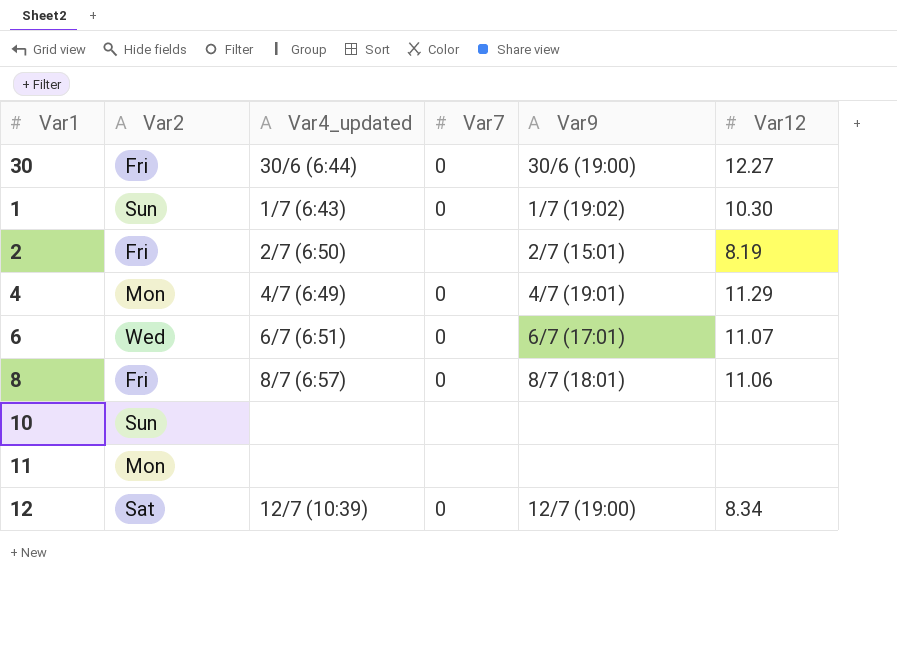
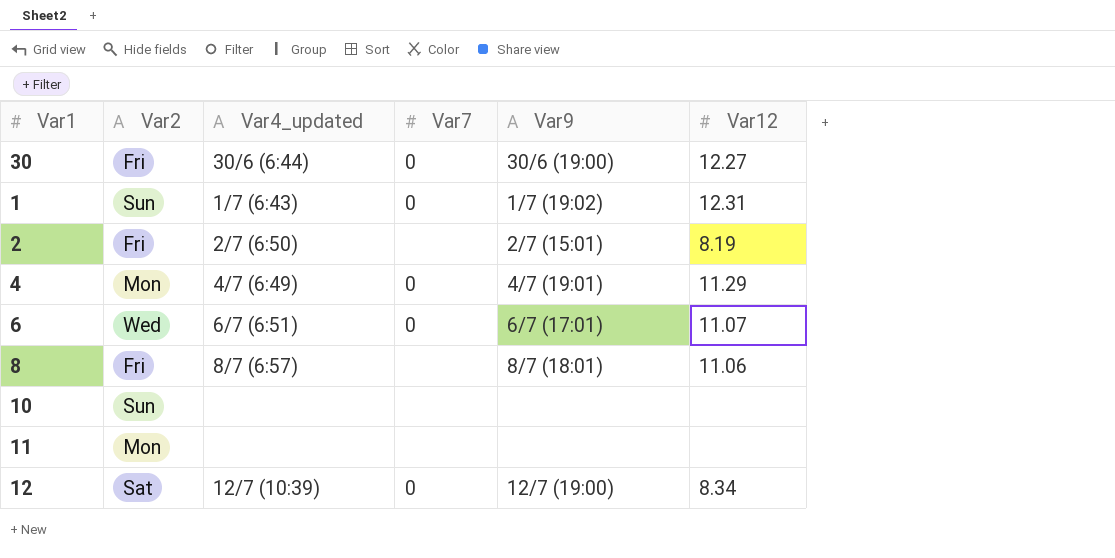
1 | Var12: 10.30 -> 12.31
8 | Var7: 0 -> none

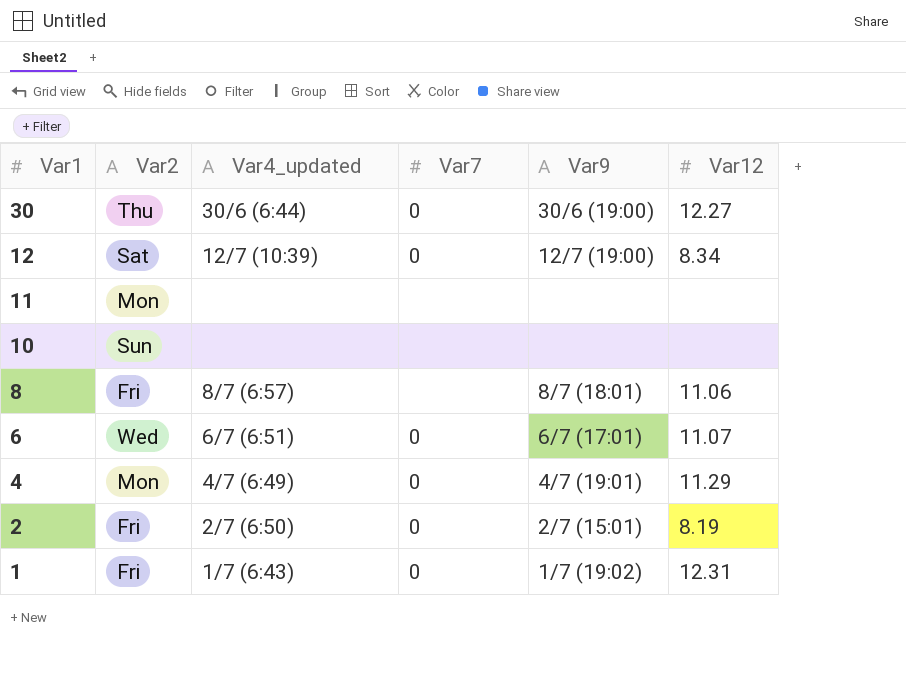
row order: none -> Var1 descending
30 | Var2: Fri -> Thu
2 | Var7: none -> 0
1 | Var2: Sun -> Fri

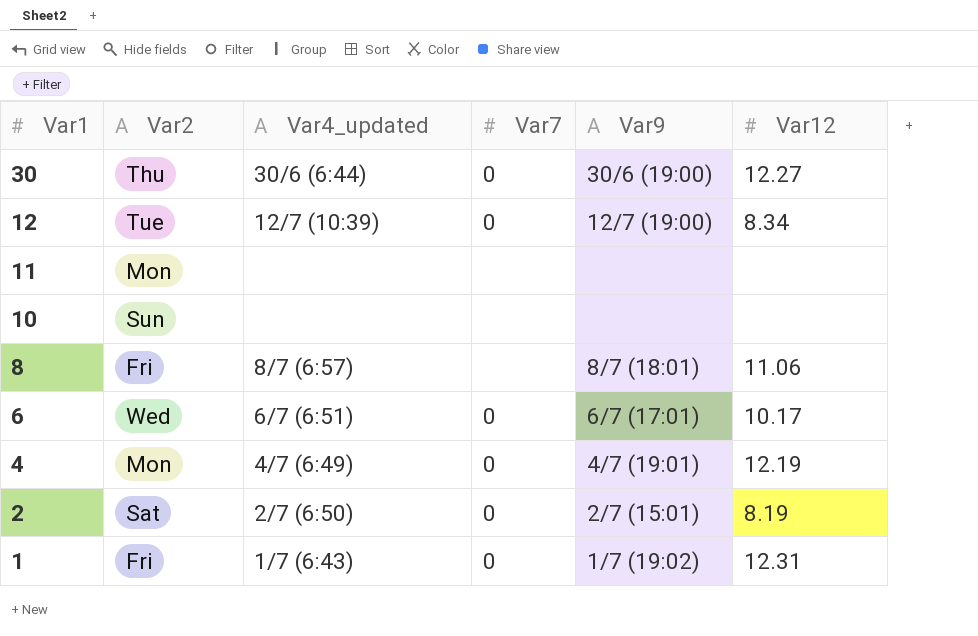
12 | Var2: Sat -> Tue
6 | Var12: 11.07 -> 10.17
4 | Var12: 11.29 -> 12.19
2 | Var2: Fri -> Sat

